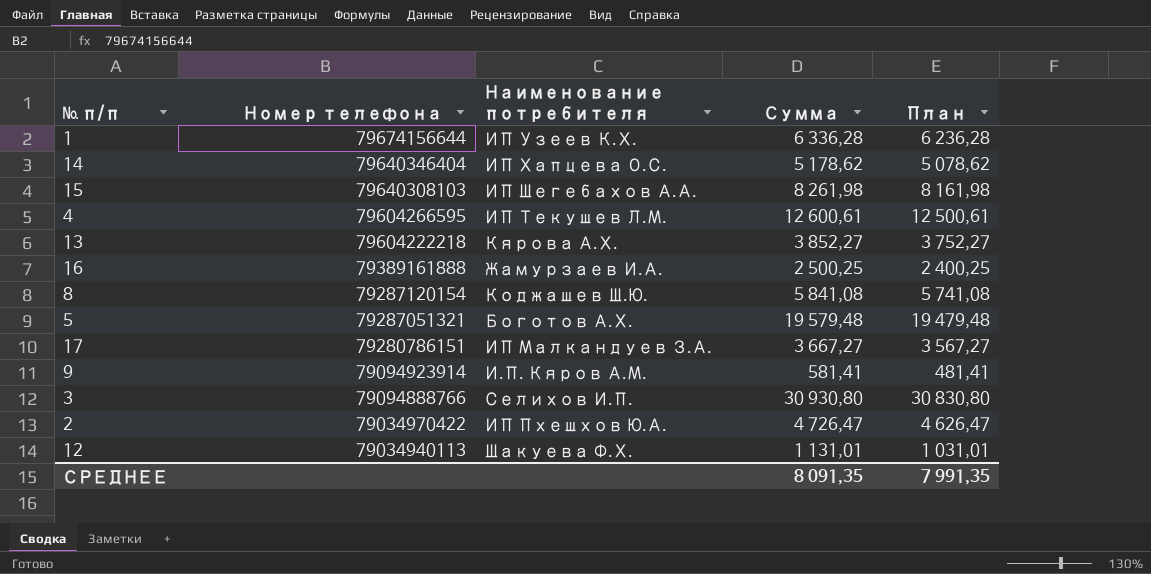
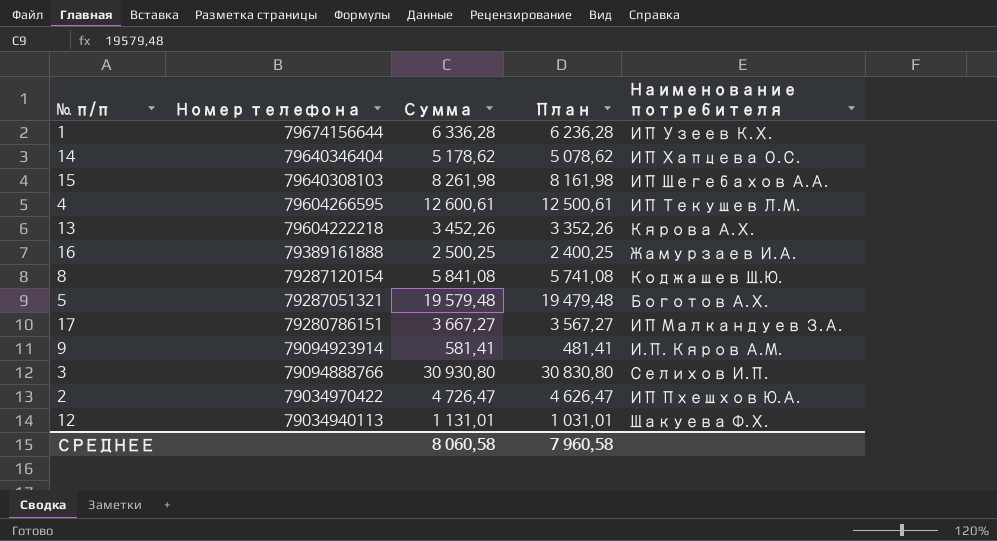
column Наименование потребителя | position: 3 -> 5
13 | Сумма: 3 852,27 -> 3 452,26
13 | План: 3 752,27 -> 3 352,26
СРЕДНЕЕ | Сумма: 8 091,35 -> 8 060,58
СРЕДНЕЕ | План: 7 991,35 -> 7 960,58

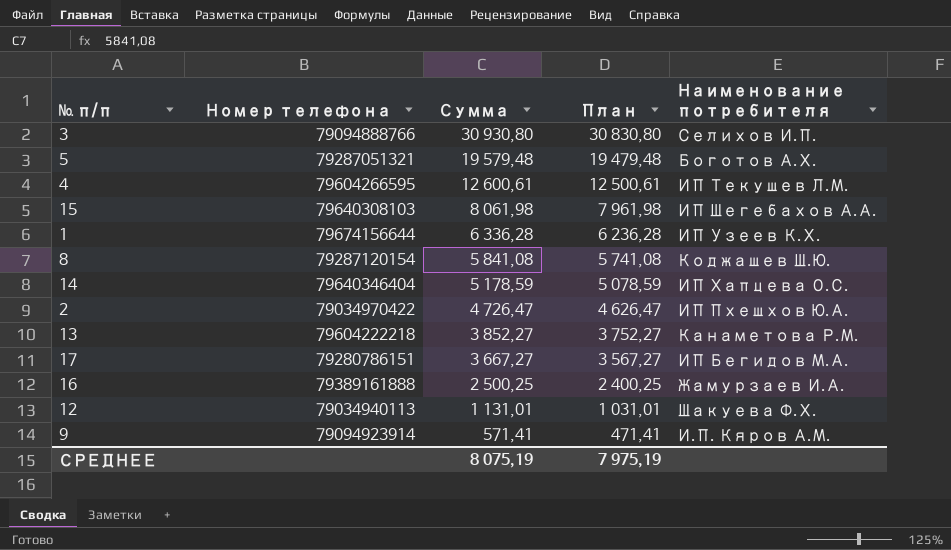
row order: Номер телефона descending -> Сумма descending
15 | Сумма: 8 261,98 -> 8 061,98
15 | План: 8 161,98 -> 7 961,98
14 | Сумма: 5 178,62 -> 5 178,59
14 | План: 5 078,62 -> 5 078,59
13 | Сумма: 3 452,26 -> 3 852,27
13 | План: 3 352,26 -> 3 752,27
13 | Наименование потребителя: Кярова А.Х. -> Канаметова Р.М.
17 | Наименование потребителя: ИП Малкандуев З.А. -> ИП Бегидов М.А.
9 | Сумма: 581,41 -> 571,41
9 | План: 481,41 -> 471,41
СРЕДНЕЕ | Сумма: 8 060,58 -> 8 075,19
СРЕДНЕЕ | План: 7 960,58 -> 7 975,19

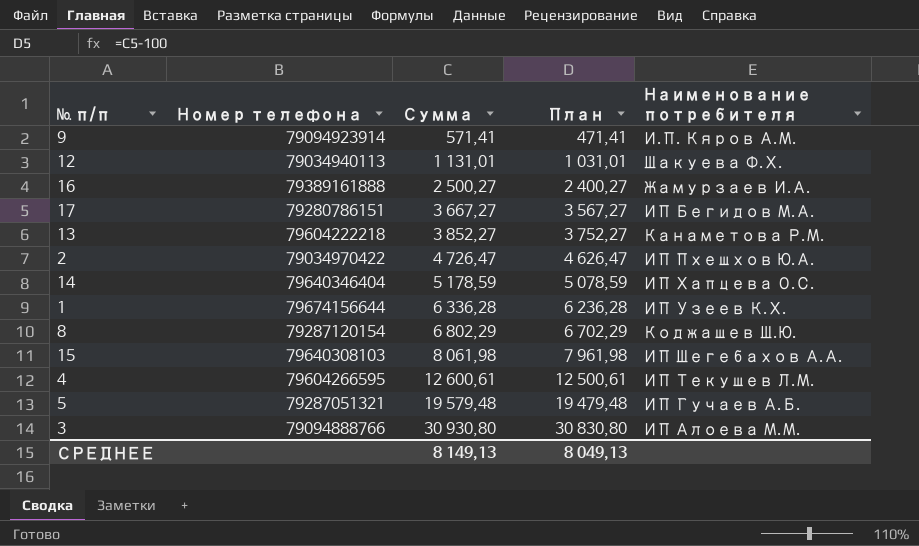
row order: Сумма descending -> Сумма ascending
16 | Сумма: 2 500,25 -> 2 500,27
16 | План: 2 400,25 -> 2 400,27
8 | Сумма: 5 841,08 -> 6 802,29
8 | План: 5 741,08 -> 6 702,29
5 | Наименование потребителя: Боготов А.Х. -> ИП Гучаев А.Б.
3 | Наименование потребителя: Селихов И.П. -> ИП Алоева М.М.
СРЕДНЕЕ | Сумма: 8 075,19 -> 8 149,13
СРЕДНЕЕ | План: 7 975,19 -> 8 049,13

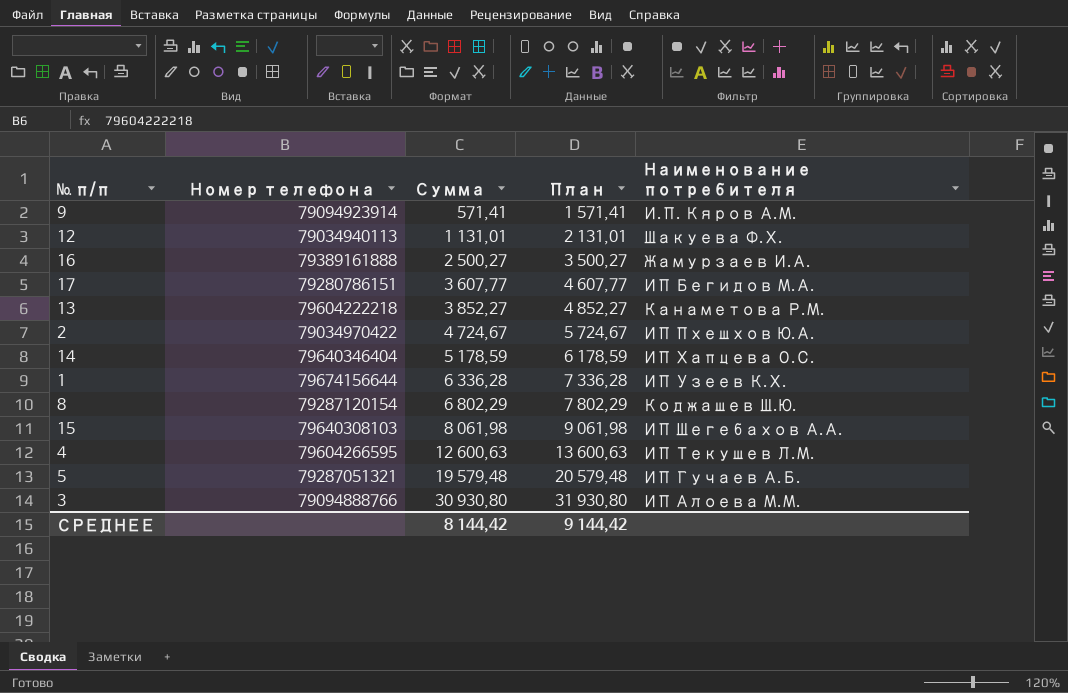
column План | formula: [Сумма] - 100 -> [Сумма] + 1000
17 | Сумма: 3 667,27 -> 3 607,77
2 | Сумма: 4 726,47 -> 4 724,67
4 | Сумма: 12 600,61 -> 12 600,63
СРЕДНЕЕ | Сумма: 8 149,13 -> 8 144,42
СРЕДНЕЕ | План: 8 049,13 -> 9 144,42

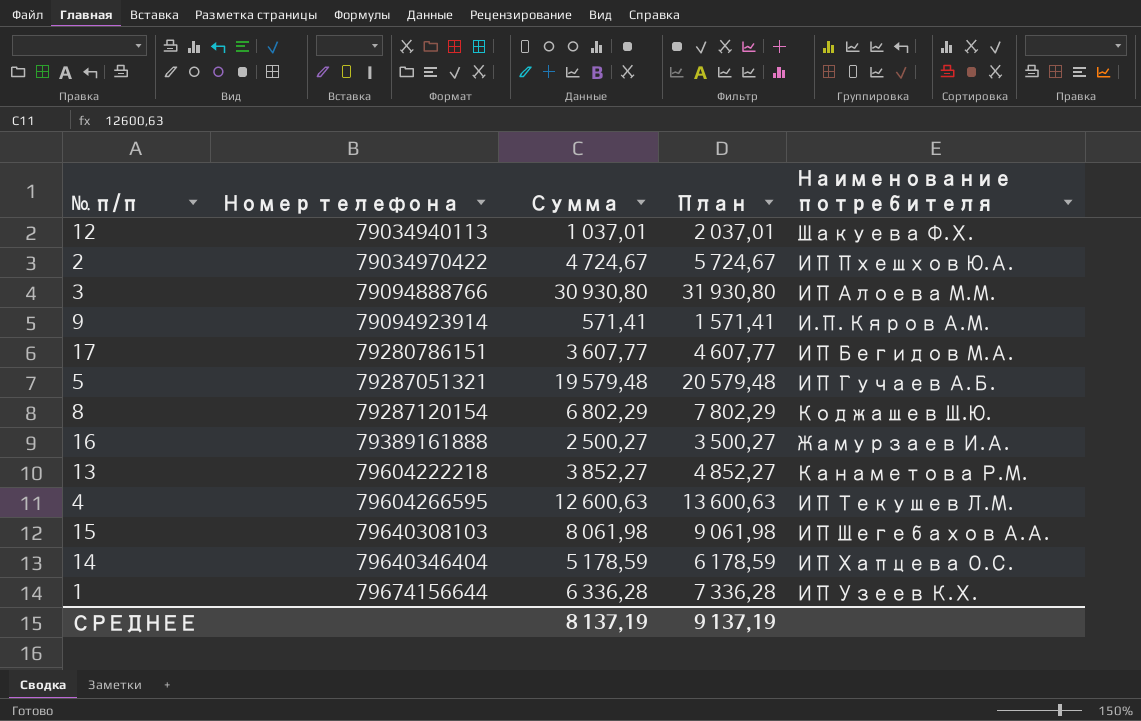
row order: Сумма ascending -> Номер телефона ascending
12 | Сумма: 1 131,01 -> 1 037,01
12 | План: 2 131,01 -> 2 037,01
СРЕДНЕЕ | Сумма: 8 144,42 -> 8 137,19
СРЕДНЕЕ | План: 9 144,42 -> 9 137,19

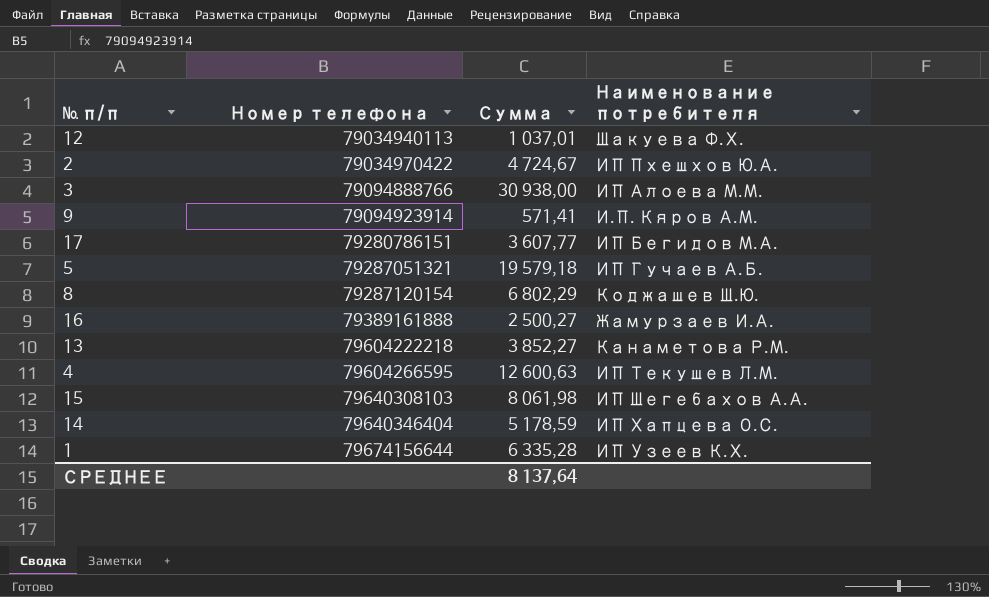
column План | formula: [Сумма] + 1000 -> none
3 | Сумма: 30 930,80 -> 30 938,00
5 | Сумма: 19 579,48 -> 19 579,18
1 | Сумма: 6 336,28 -> 6 335,28
СРЕДНЕЕ | Сумма: 8 137,19 -> 8 137,64

